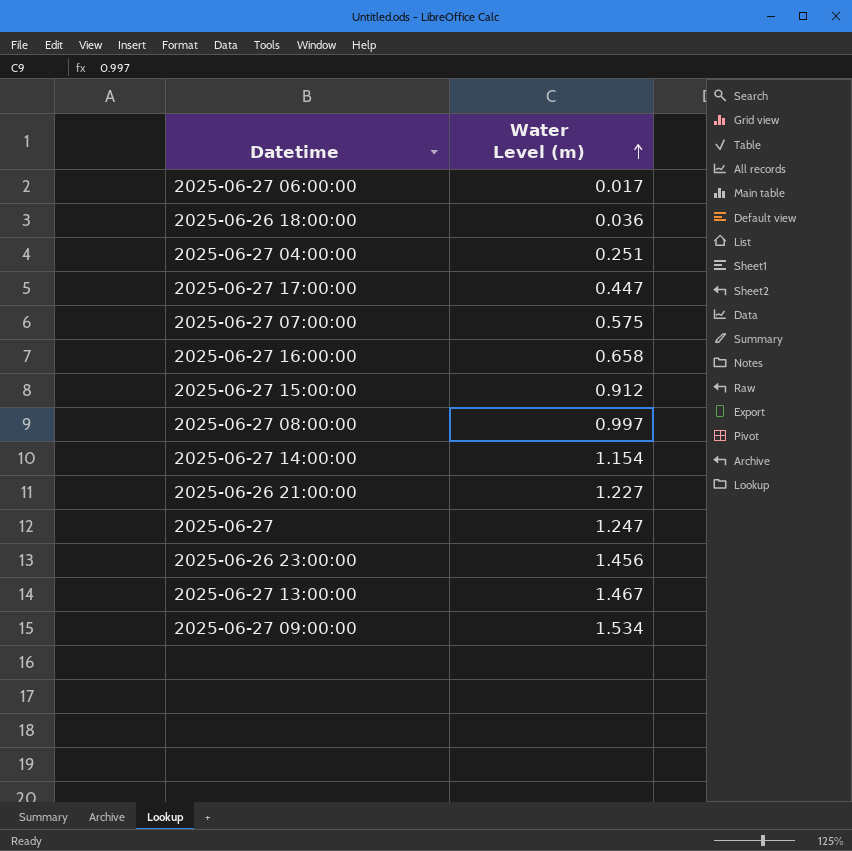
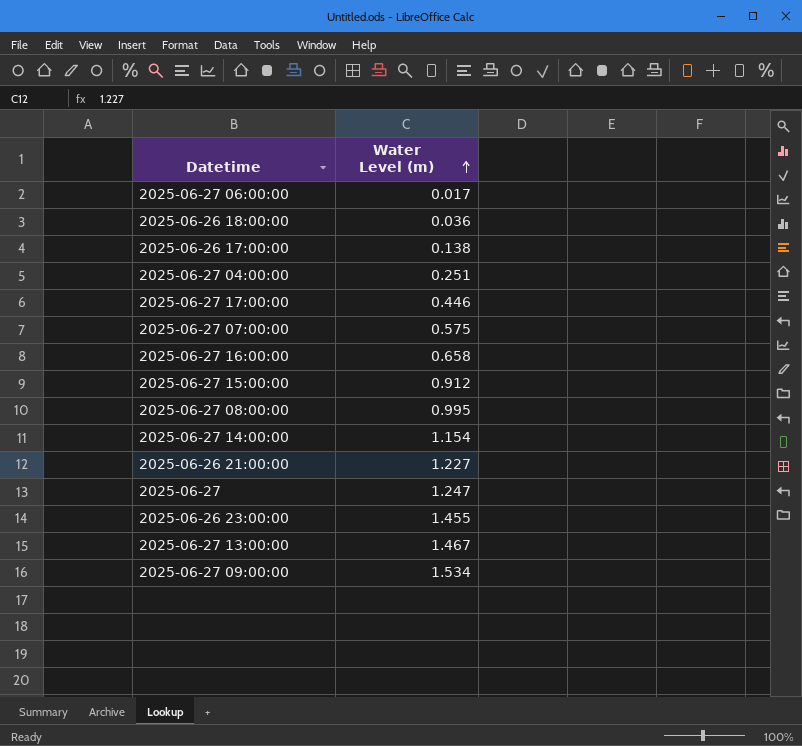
row 2025-06-26 17:00:00: none -> 0.138
2025-06-27 17:00:00 | Water Level (m): 0.447 -> 0.446
2025-06-27 08:00:00 | Water Level (m): 0.997 -> 0.995
2025-06-26 23:00:00 | Water Level (m): 1.456 -> 1.455

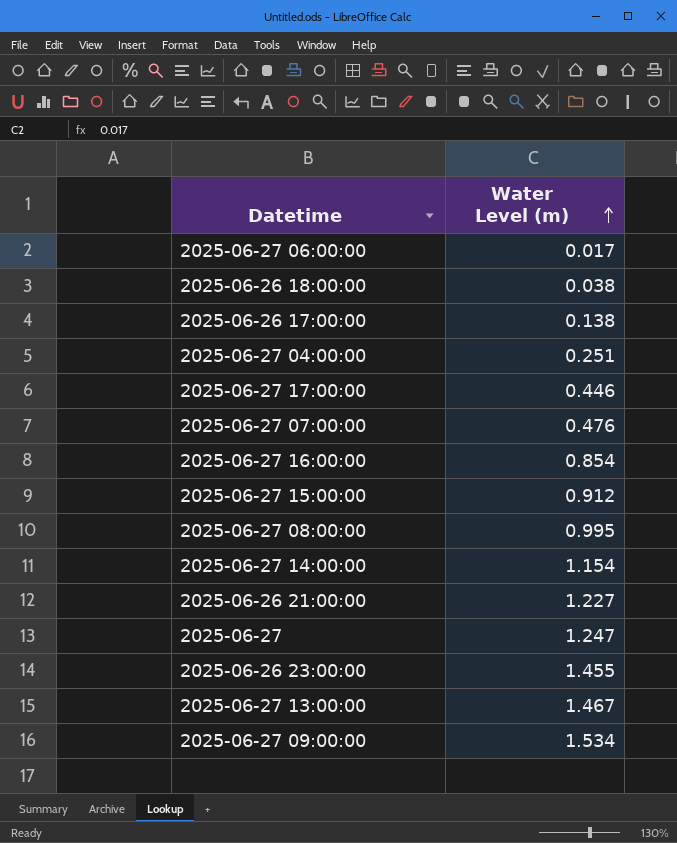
2025-06-26 18:00:00 | Water Level (m): 0.036 -> 0.038
2025-06-27 07:00:00 | Water Level (m): 0.575 -> 0.476
2025-06-27 16:00:00 | Water Level (m): 0.658 -> 0.854

